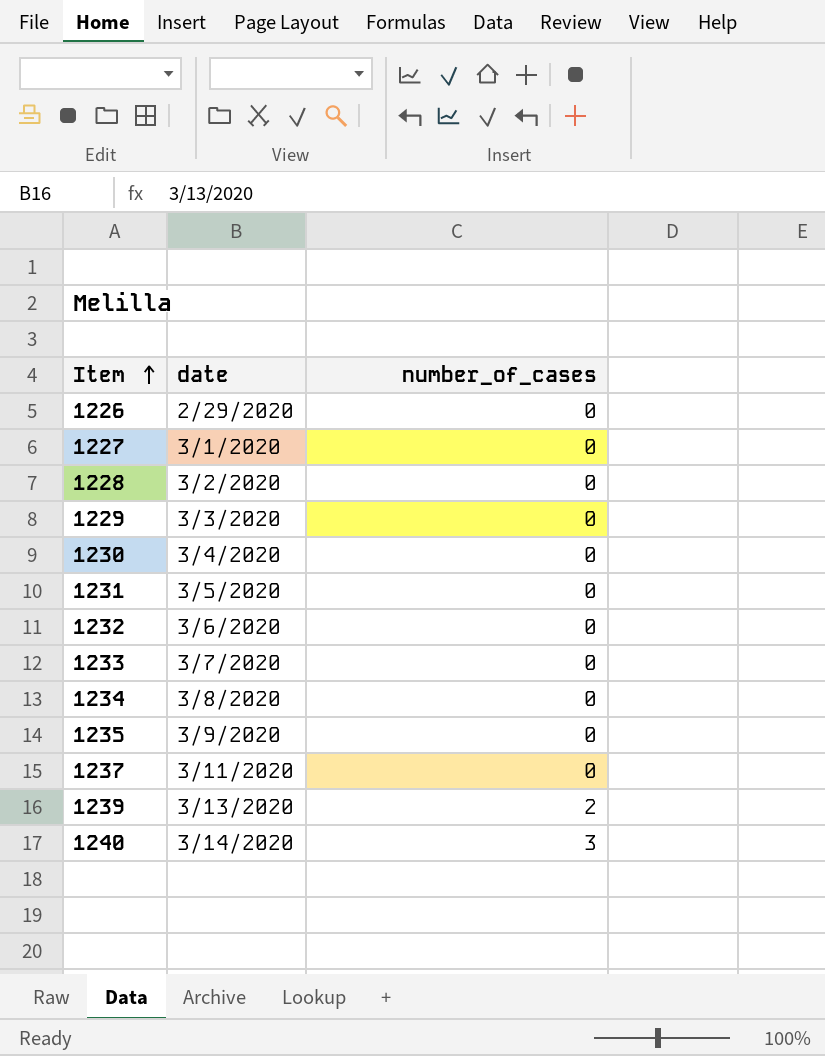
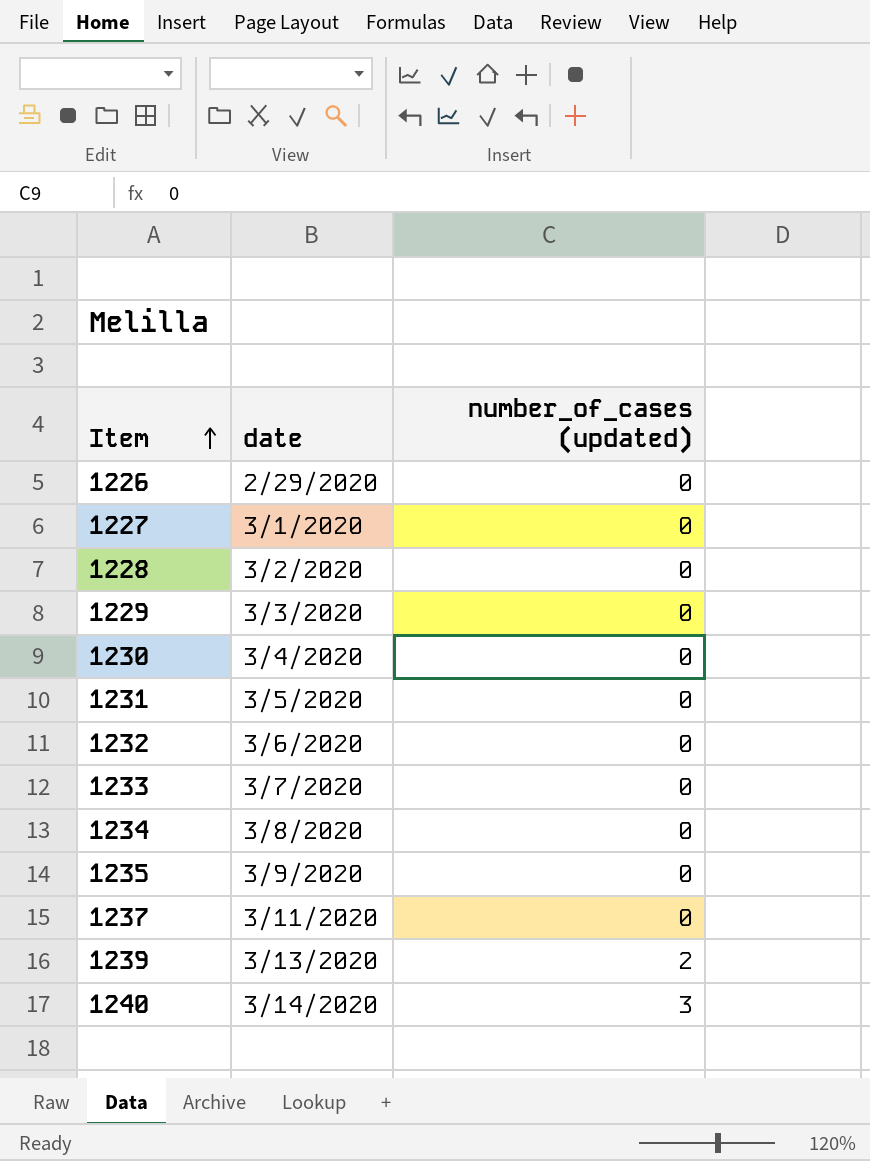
column name: number_of_cases -> number_of_cases (updated)

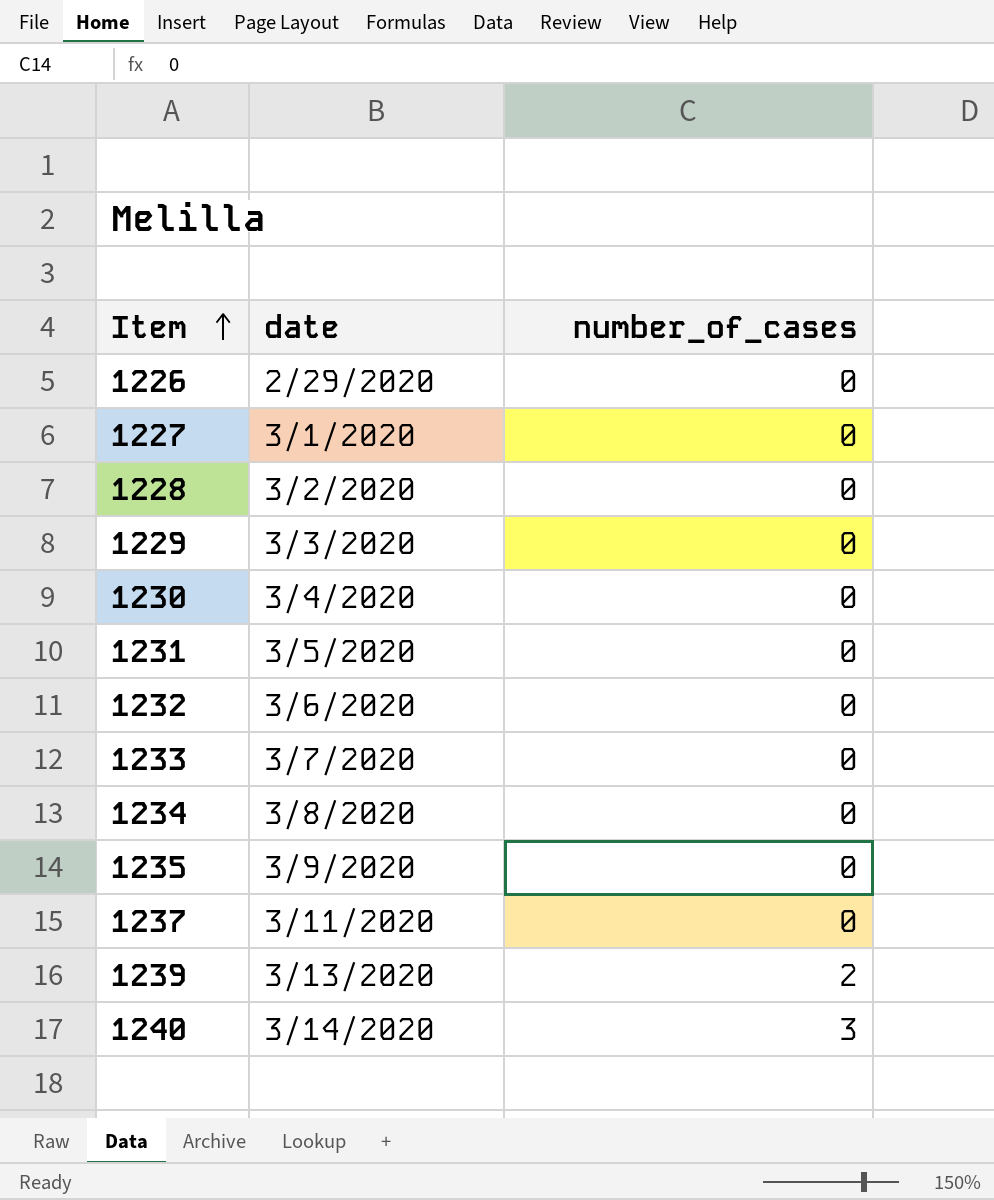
column name: number_of_cases (updated) -> number_of_cases

